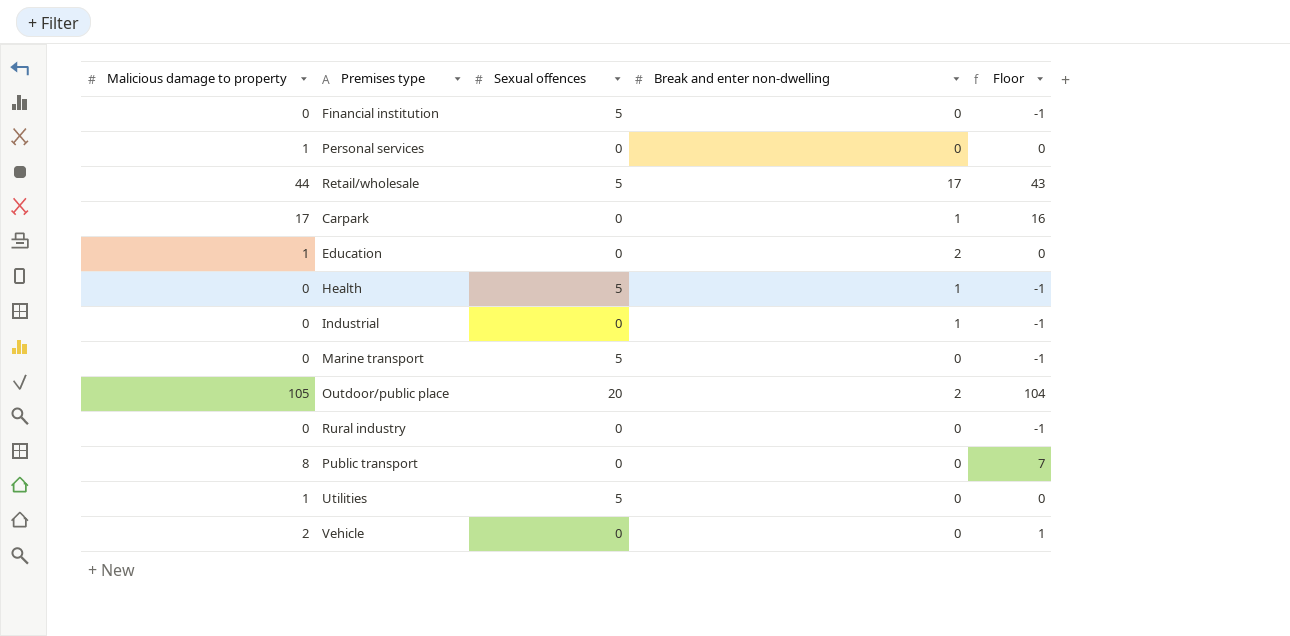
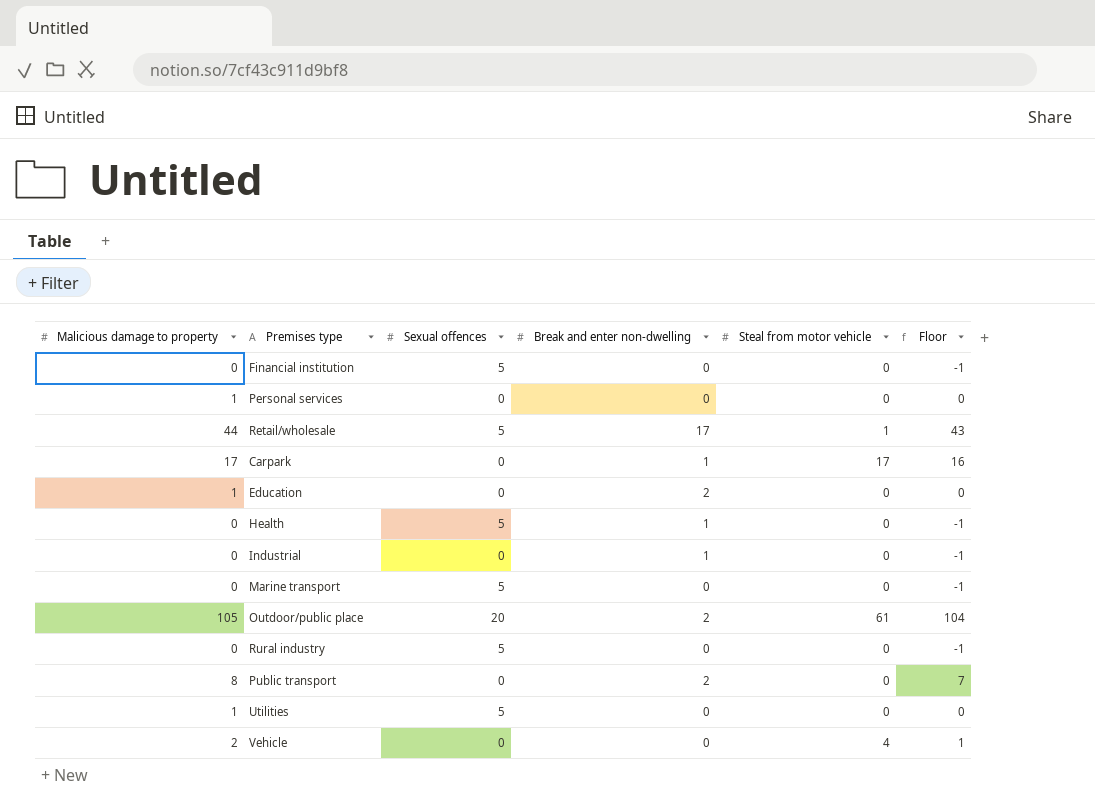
column Steal from motor vehicle | position: none -> 5
Rural industry | Sexual offences: 0 -> 5
Public transport | Break and enter non-dwelling: 0 -> 2

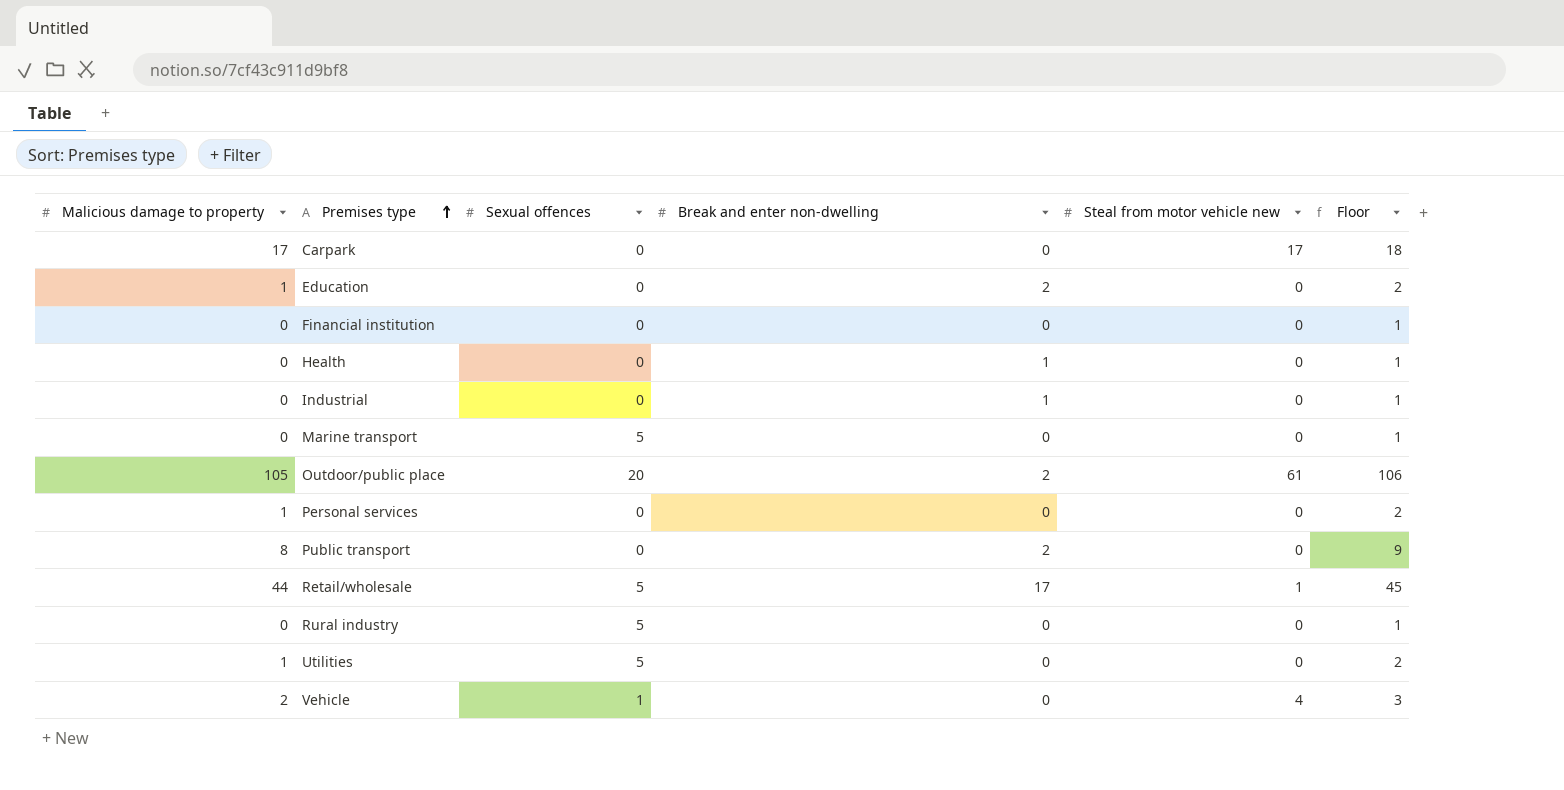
row order: none -> Premises type ascending
column name: Steal from motor vehicle -> Steal from motor vehicle new
column Floor | formula: [Malicious damage to property] - 1 -> [Malicious damage to property] + 1
Carpark | Break and enter non-dwelling: 1 -> 0
Financial institution | Sexual offences: 5 -> 0
Health | Sexual offences: 5 -> 0
Vehicle | Sexual offences: 0 -> 1

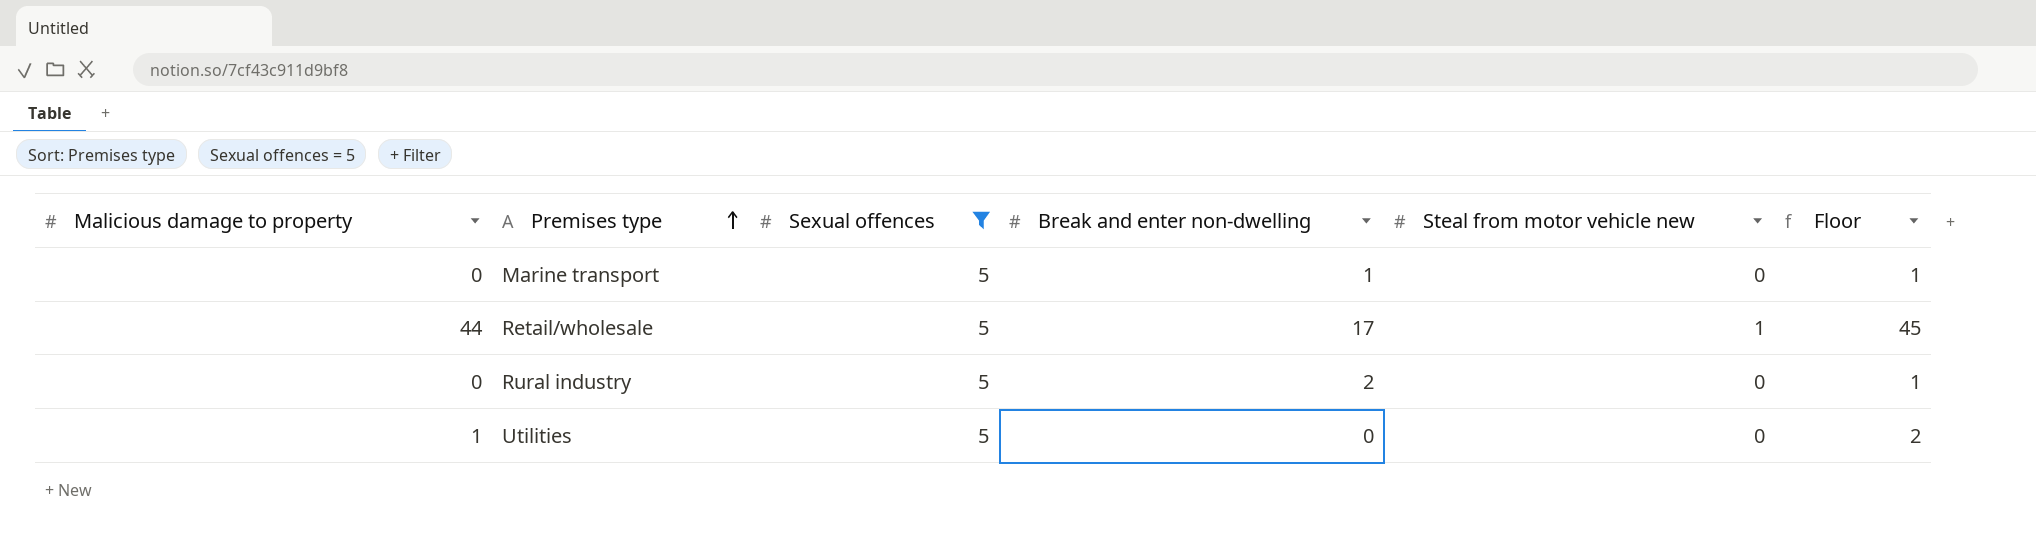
filter: none -> Sexual offences = 5
Marine transport | Break and enter non-dwelling: 0 -> 1
Rural industry | Break and enter non-dwelling: 0 -> 2

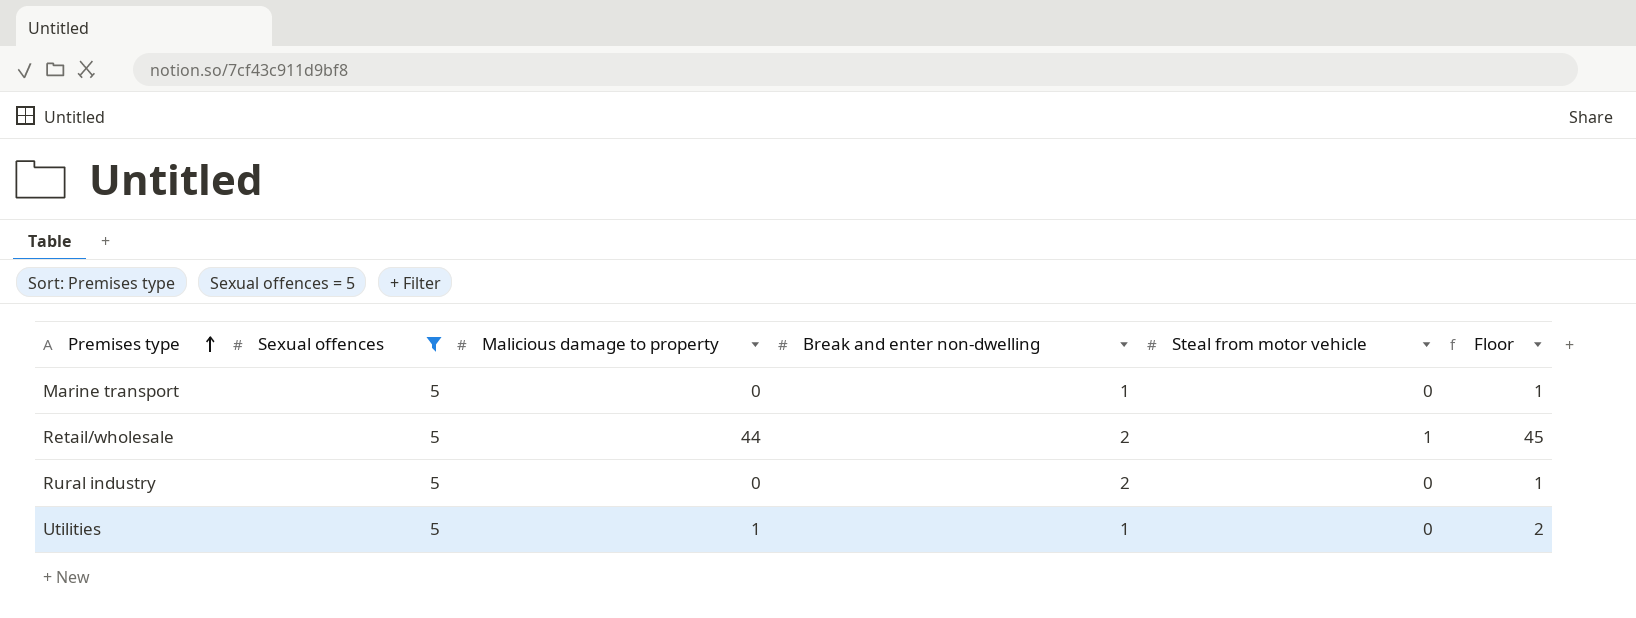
column Malicious damage to property | position: 1 -> 3
column name: Steal from motor vehicle new -> Steal from motor vehicle
Retail/wholesale | Break and enter non-dwelling: 17 -> 2
Utilities | Break and enter non-dwelling: 0 -> 1

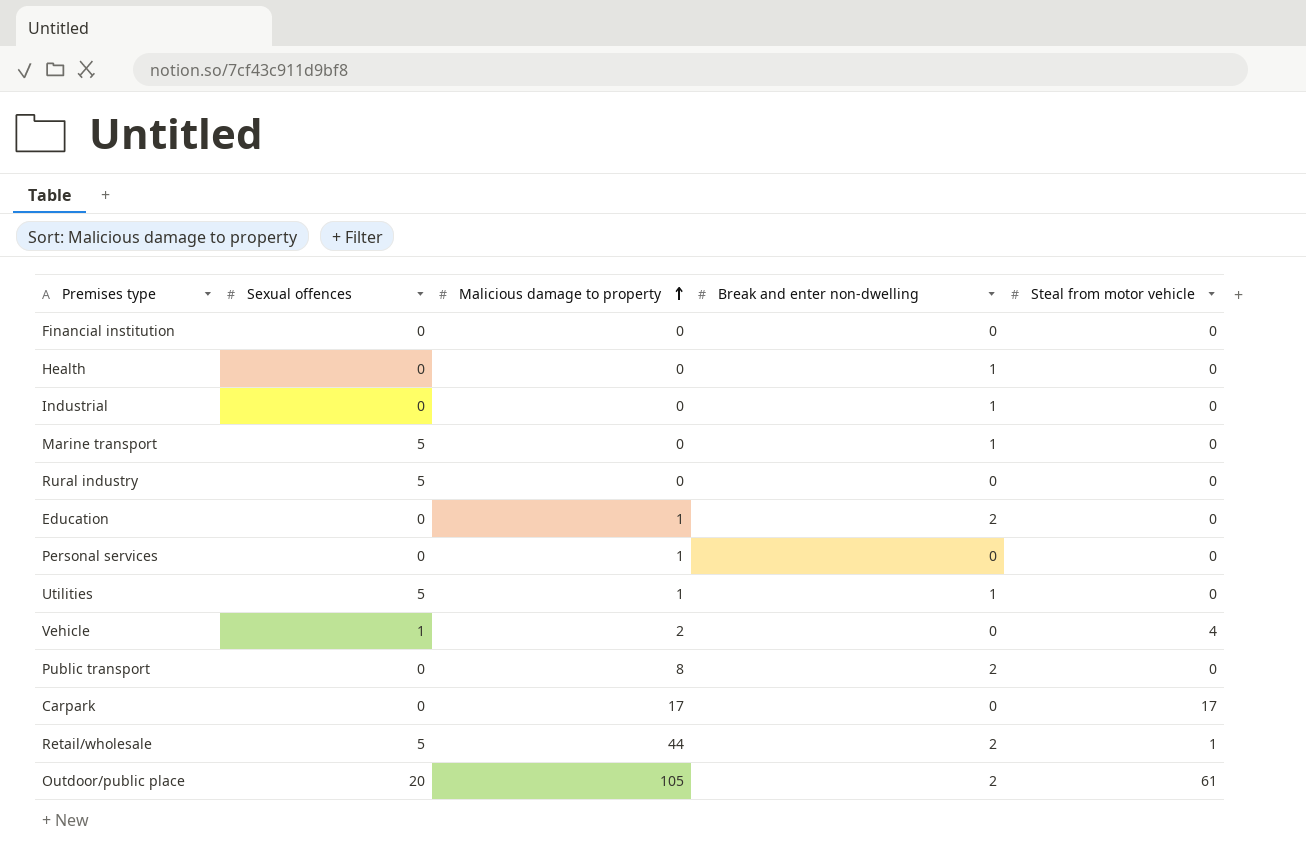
filter: Sexual offences = 5 -> none
row order: Premises type ascending -> Malicious damage to property ascending
column Floor | formula: [Malicious damage to property] + 1 -> none
Rural industry | Break and enter non-dwelling: 2 -> 0

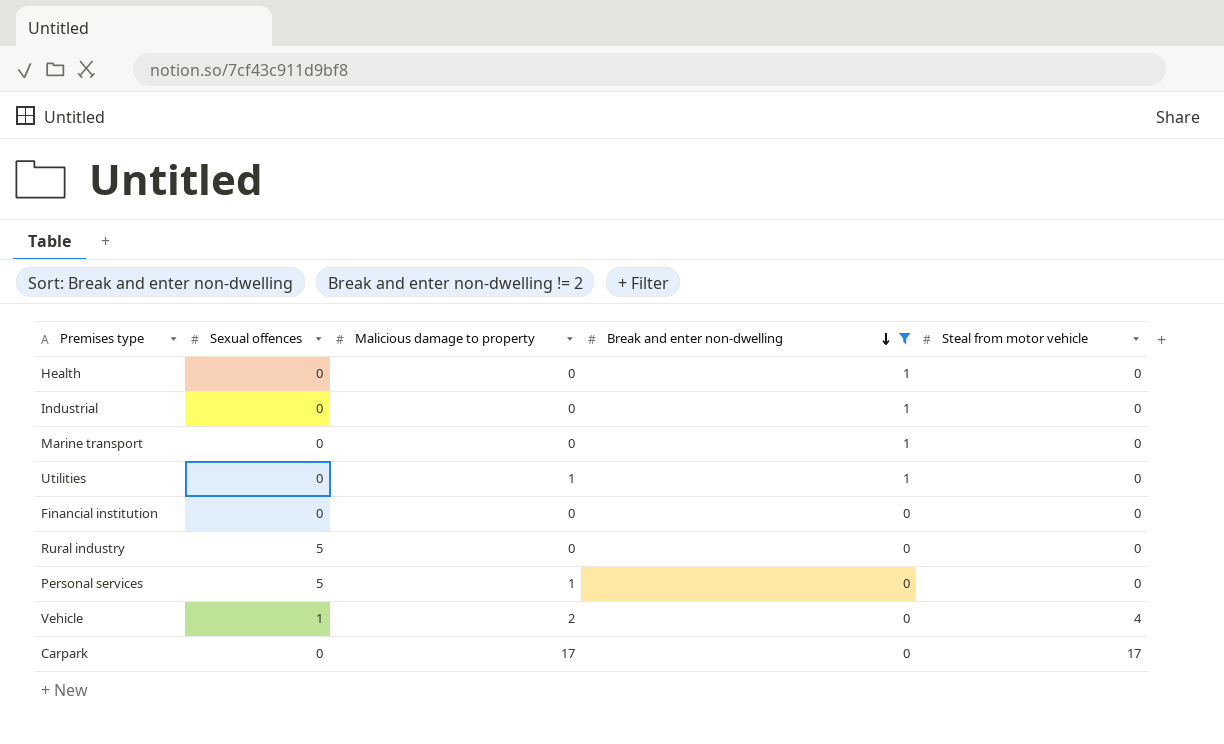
filter: none -> Break and enter non-dwelling != 2
row order: Malicious damage to property ascending -> Break and enter non-dwelling descending
Marine transport | Sexual offences: 5 -> 0
Utilities | Sexual offences: 5 -> 0
Personal services | Sexual offences: 0 -> 5

